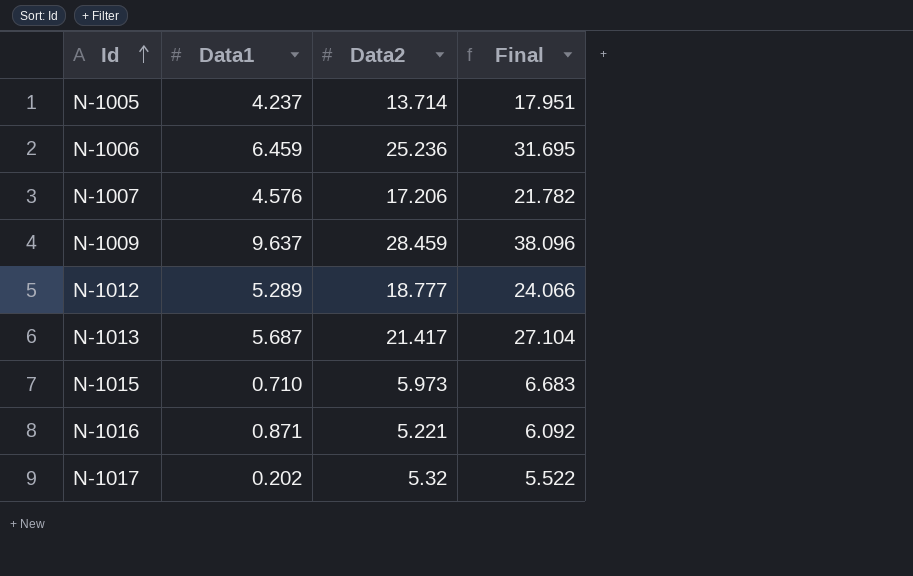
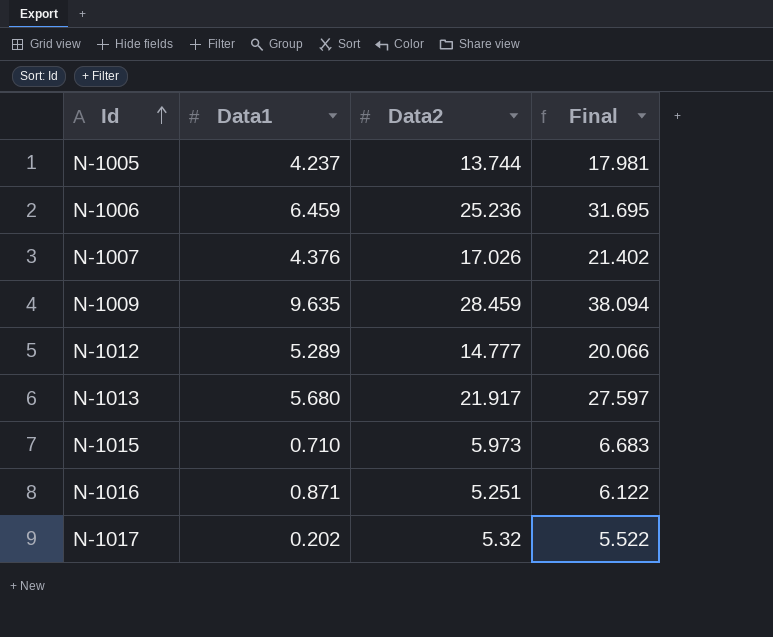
N-1005 | Data2: 13.714 -> 13.744
N-1005 | Final: 17.951 -> 17.981
N-1007 | Data1: 4.576 -> 4.376
N-1007 | Data2: 17.206 -> 17.026
N-1007 | Final: 21.782 -> 21.402
N-1009 | Data1: 9.637 -> 9.635
N-1009 | Final: 38.096 -> 38.094
N-1012 | Data2: 18.777 -> 14.777
N-1012 | Final: 24.066 -> 20.066
N-1013 | Data1: 5.687 -> 5.680
N-1013 | Data2: 21.417 -> 21.917
N-1013 | Final: 27.104 -> 27.597
N-1016 | Data2: 5.221 -> 5.251
N-1016 | Final: 6.092 -> 6.122

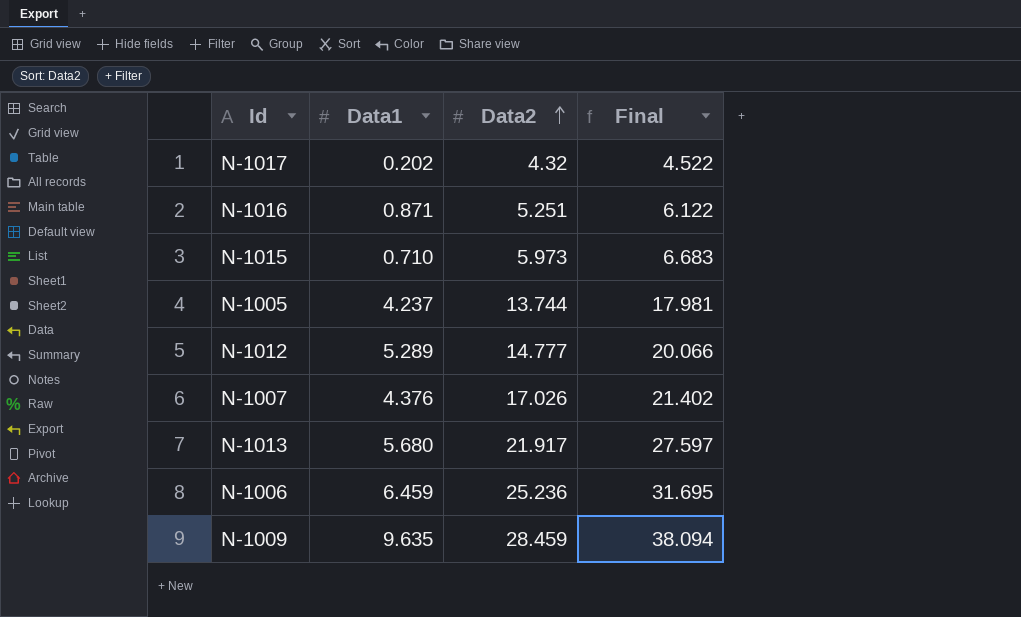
row order: Id ascending -> Data2 ascending
N-1017 | Data2: 5.32 -> 4.32
N-1017 | Final: 5.522 -> 4.522

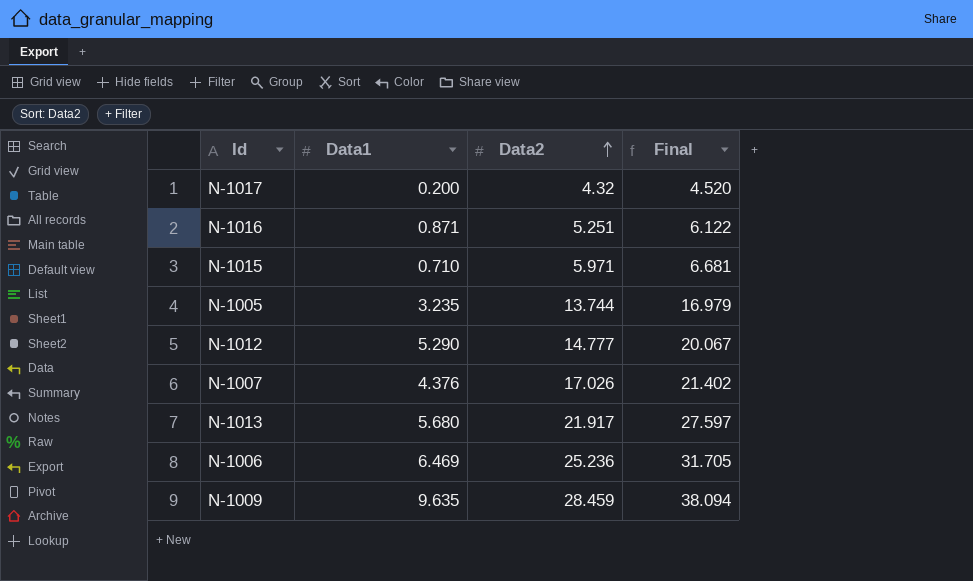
N-1017 | Data1: 0.202 -> 0.200
N-1017 | Final: 4.522 -> 4.520
N-1015 | Data2: 5.973 -> 5.971
N-1015 | Final: 6.683 -> 6.681
N-1005 | Data1: 4.237 -> 3.235
N-1005 | Final: 17.981 -> 16.979
N-1012 | Data1: 5.289 -> 5.290
N-1012 | Final: 20.066 -> 20.067
N-1006 | Data1: 6.459 -> 6.469
N-1006 | Final: 31.695 -> 31.705

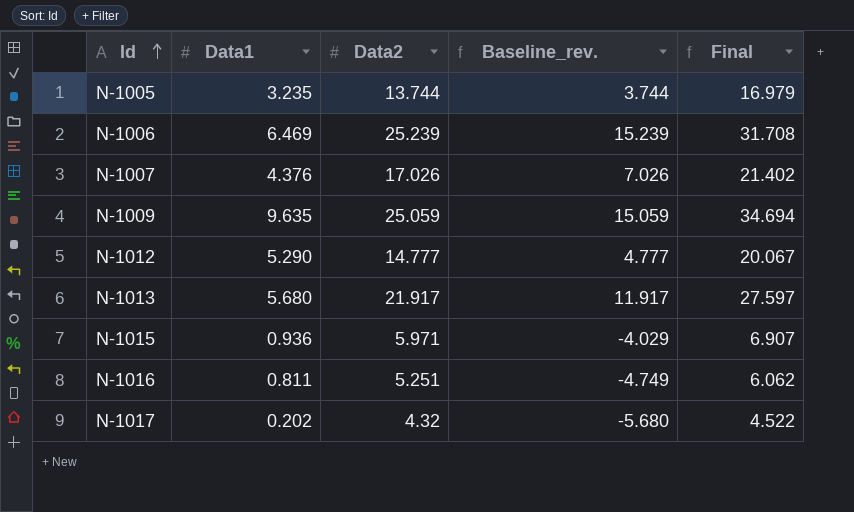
row order: Data2 ascending -> Id ascending
column Baseline_rev. | formula: none -> [Data2] - 10
N-1006 | Data2: 25.236 -> 25.239
N-1006 | Final: 31.705 -> 31.708
N-1009 | Data2: 28.459 -> 25.059
N-1009 | Final: 38.094 -> 34.694
N-1015 | Data1: 0.710 -> 0.936
N-1015 | Final: 6.681 -> 6.907
N-1016 | Data1: 0.871 -> 0.811
N-1016 | Final: 6.122 -> 6.062
N-1017 | Data1: 0.200 -> 0.202
N-1017 | Final: 4.520 -> 4.522

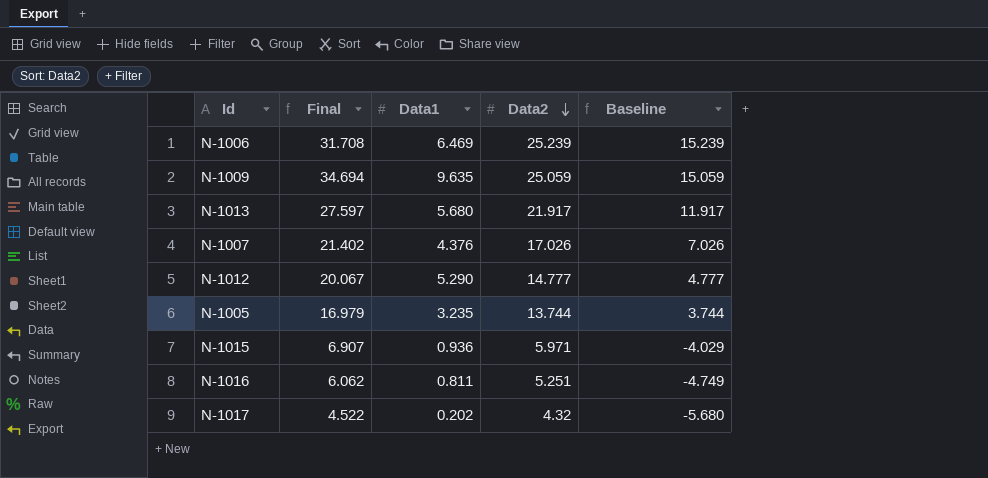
row order: Id ascending -> Data2 descending
column Final | position: 5 -> 2
column name: Baseline_rev. -> Baseline

